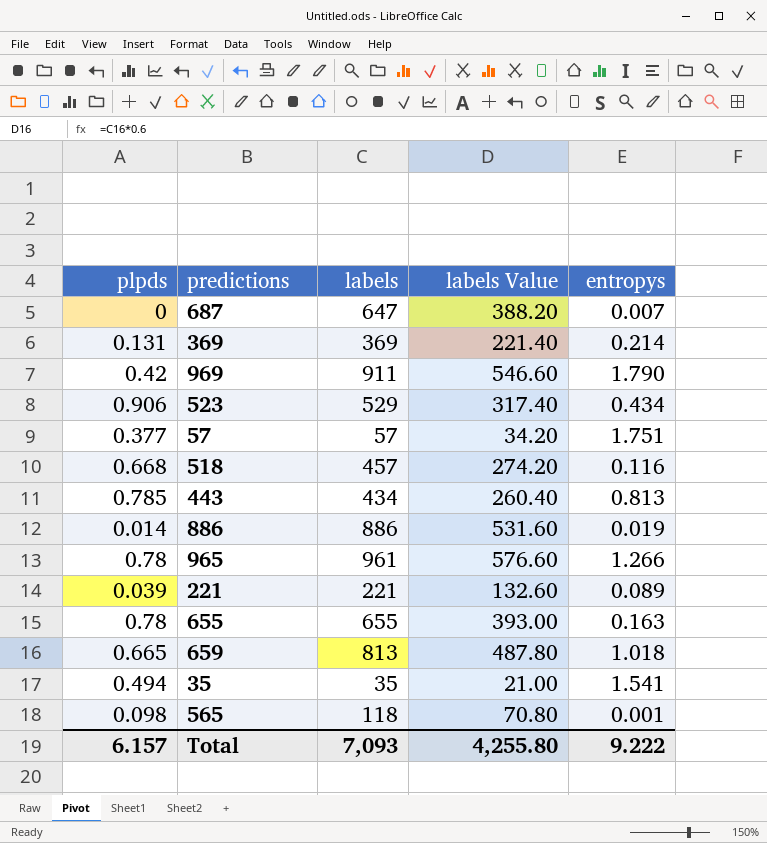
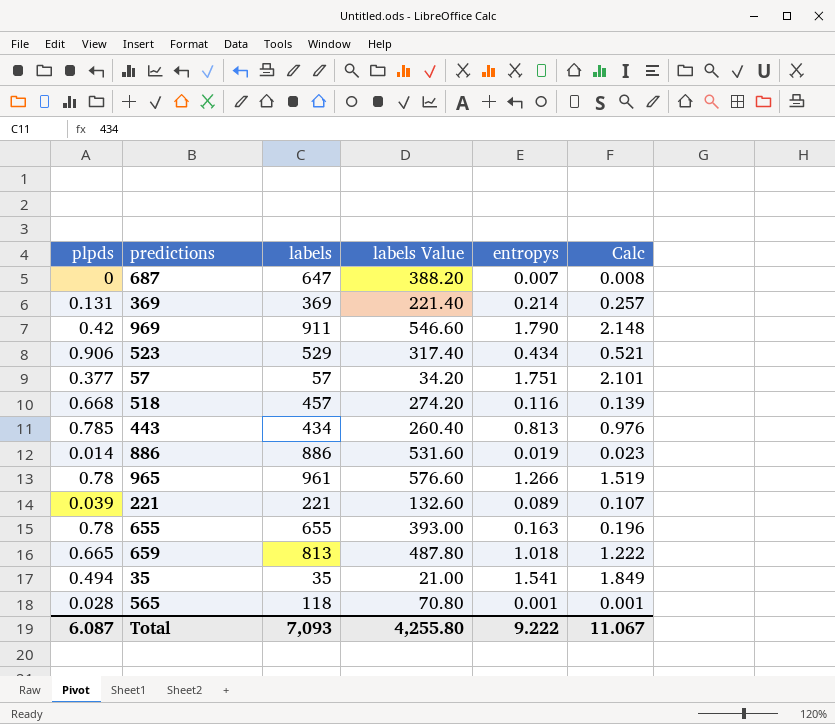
column Calc | formula: none -> [entropys] * 1.2
565 | plpds: 0.098 -> 0.028
Total | plpds: 6.157 -> 6.087

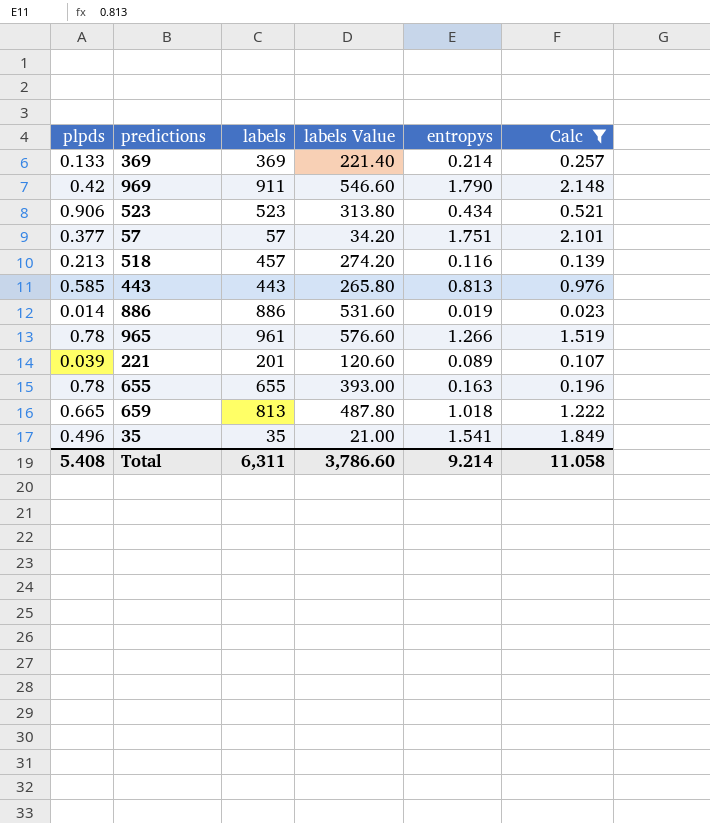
filter: none -> Calc >= 0.023
369 | plpds: 0.131 -> 0.133
523 | labels: 529 -> 523
523 | labels Value: 317.40 -> 313.80
518 | plpds: 0.668 -> 0.213
443 | plpds: 0.785 -> 0.585
443 | labels: 434 -> 443
443 | labels Value: 260.40 -> 265.80
221 | labels: 221 -> 201
221 | labels Value: 132.60 -> 120.60
35 | plpds: 0.494 -> 0.496
Total | plpds: 6.087 -> 5.408
Total | labels: 7,093 -> 6,311
Total | labels Value: 4,255.80 -> 3,786.60
Total | entropys: 9.222 -> 9.214
Total | Calc: 11.067 -> 11.058

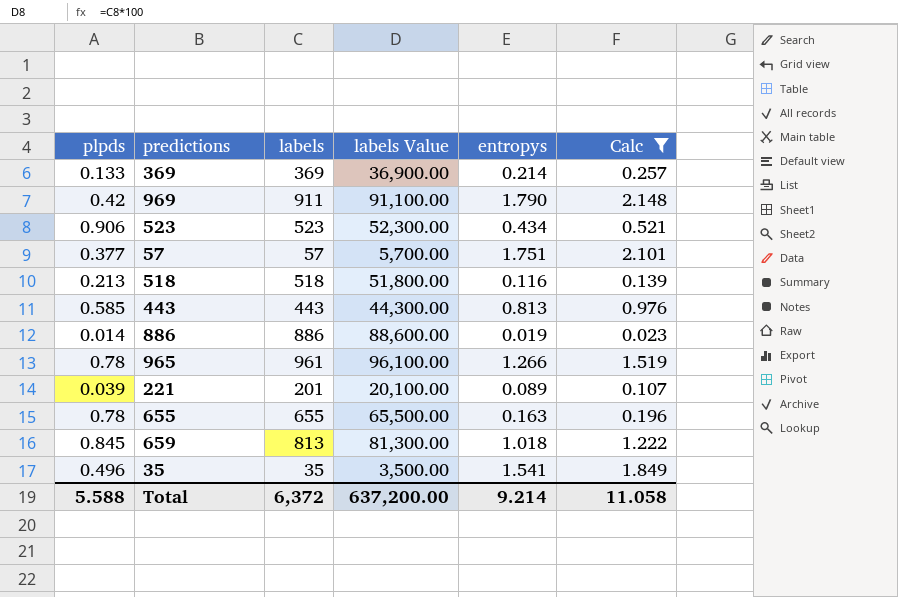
column labels Value | formula: [labels] * 0.6 -> [labels] * 100
518 | labels: 457 -> 518
659 | plpds: 0.665 -> 0.845
Total | plpds: 5.408 -> 5.588
Total | labels: 6,311 -> 6,372
Total | labels Value: 3,786.60 -> 637,200.00

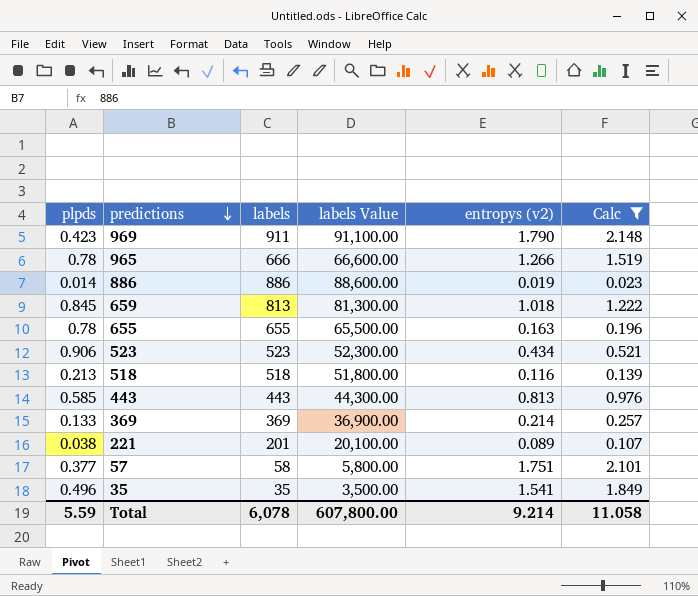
row order: none -> predictions descending
column name: entropys -> entropys (v2)
969 | plpds: 0.42 -> 0.423
965 | labels: 961 -> 666
965 | labels Value: 96,100.00 -> 66,600.00
221 | plpds: 0.039 -> 0.038
57 | labels: 57 -> 58
57 | labels Value: 5,700.00 -> 5,800.00
Total | plpds: 5.588 -> 5.59
Total | labels: 6,372 -> 6,078
Total | labels Value: 637,200.00 -> 607,800.00

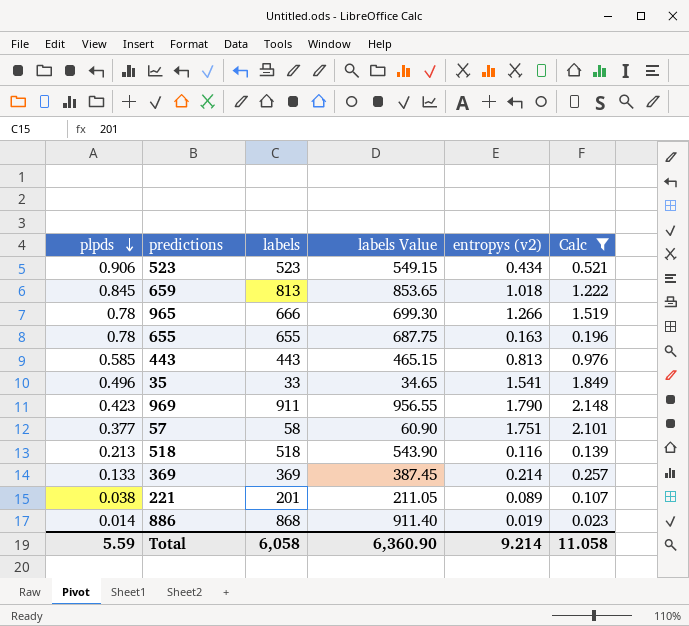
row order: predictions descending -> plpds descending
column labels Value | formula: [labels] * 100 -> [labels] * 1.05
35 | labels: 35 -> 33
886 | labels: 886 -> 868
Total | labels: 6,078 -> 6,058
Total | labels Value: 607,800.00 -> 6,360.90

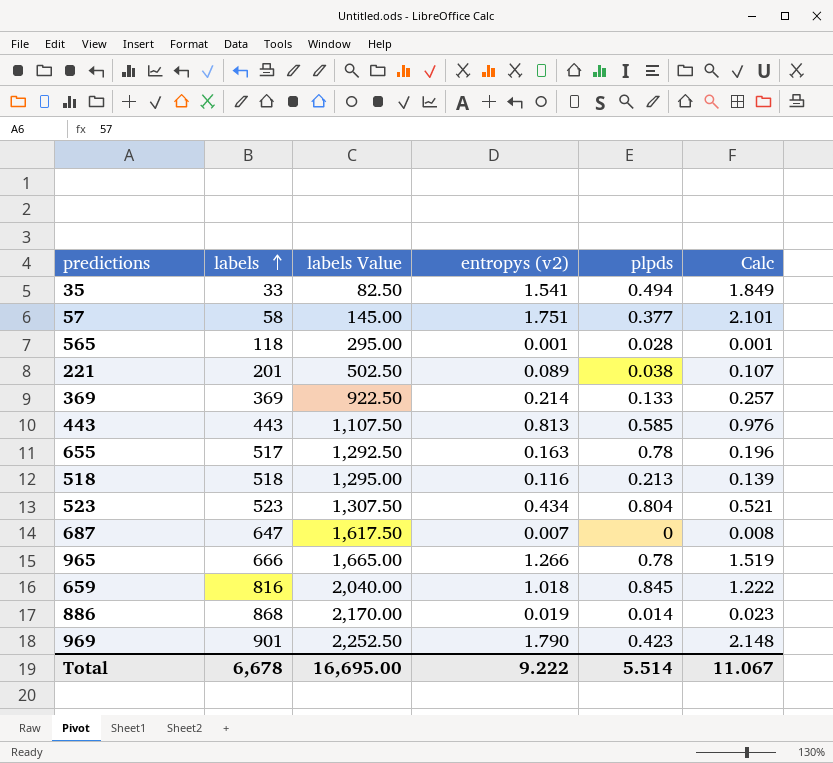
filter: Calc >= 0.023 -> none
row order: plpds descending -> labels ascending
column labels Value | formula: [labels] * 1.05 -> [labels] * 2.5
column plpds | position: 1 -> 5
35 | plpds: 0.496 -> 0.494
655 | labels: 655 -> 517
523 | plpds: 0.906 -> 0.804
659 | labels: 813 -> 816
969 | labels: 911 -> 901
Total | labels: 6,058 -> 6,678
Total | labels Value: 6,360.90 -> 16,695.00
Total | entropys (v2): 9.214 -> 9.222
Total | plpds: 5.59 -> 5.514
Total | Calc: 11.058 -> 11.067

